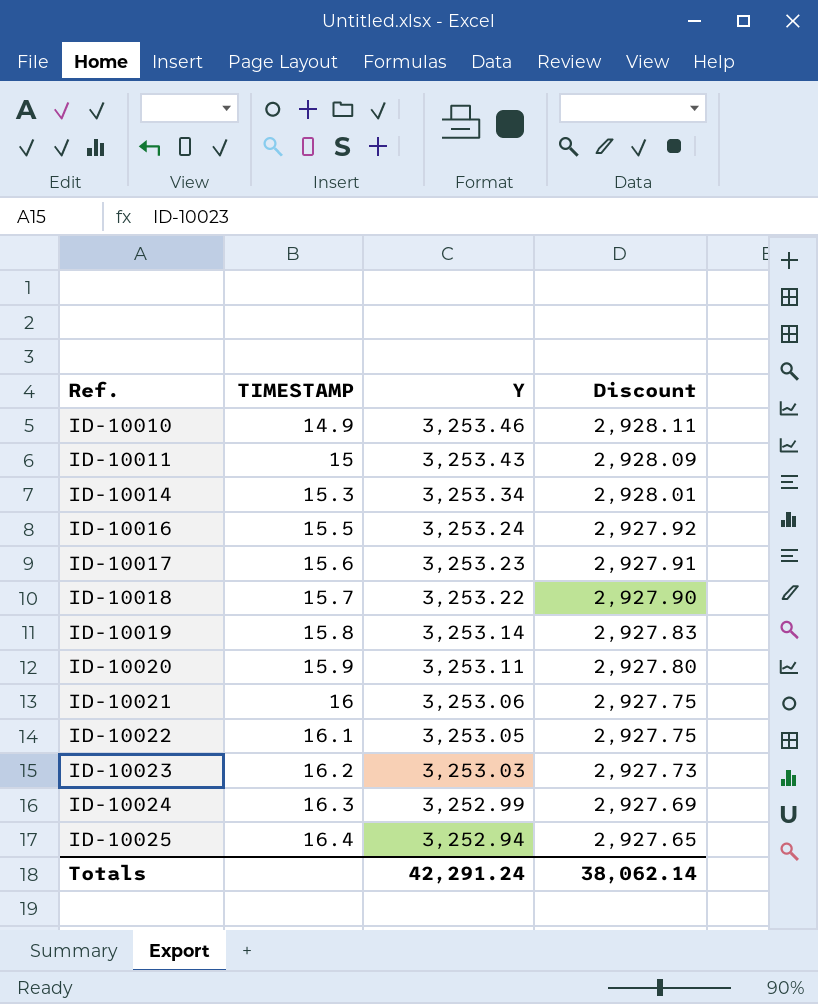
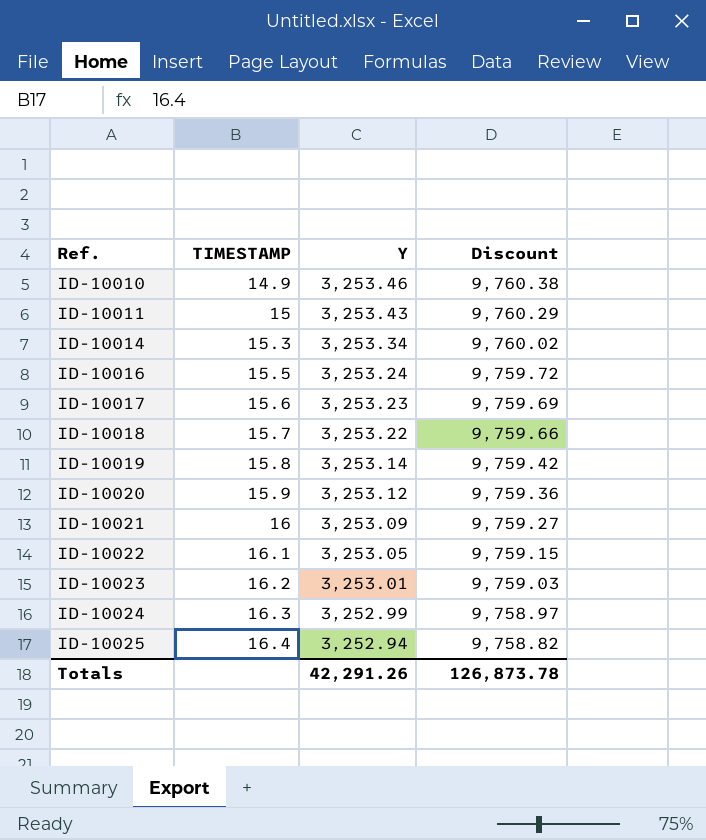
column Discount | formula: [Y] * 0.9 -> [Y] * 3
ID-10020 | Y: 3,253.11 -> 3,253.12
ID-10021 | Y: 3,253.06 -> 3,253.09
ID-10023 | Y: 3,253.03 -> 3,253.01
Totals | Y: 42,291.24 -> 42,291.26
Totals | Discount: 38,062.14 -> 126,873.78

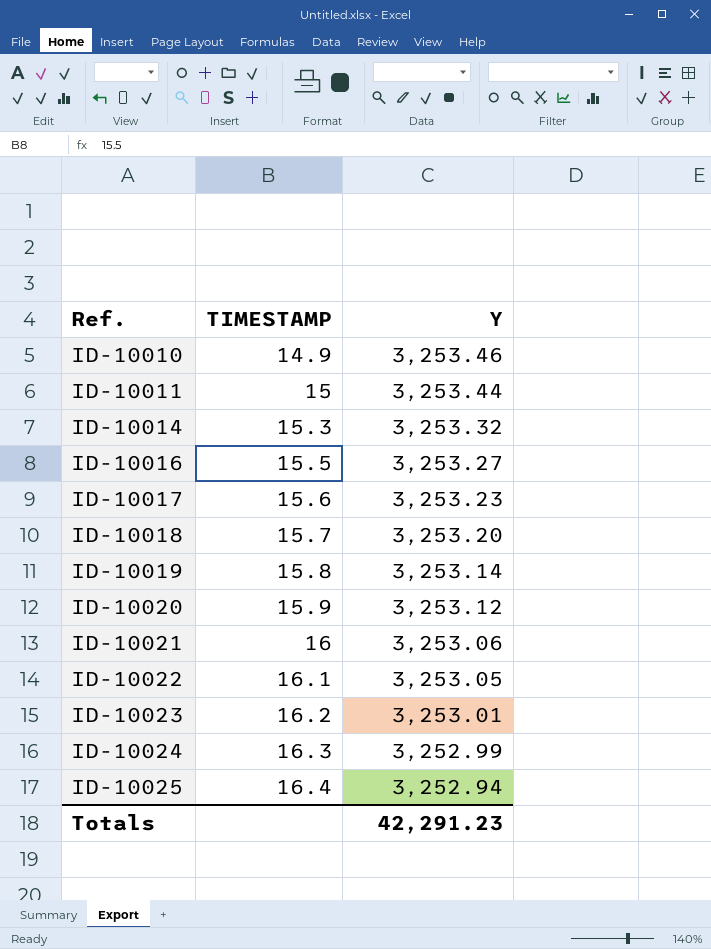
column Discount | formula: [Y] * 3 -> none
ID-10011 | Y: 3,253.43 -> 3,253.44
ID-10014 | Y: 3,253.34 -> 3,253.32
ID-10016 | Y: 3,253.24 -> 3,253.27
ID-10018 | Y: 3,253.22 -> 3,253.20
ID-10021 | Y: 3,253.09 -> 3,253.06
Totals | Y: 42,291.26 -> 42,291.23

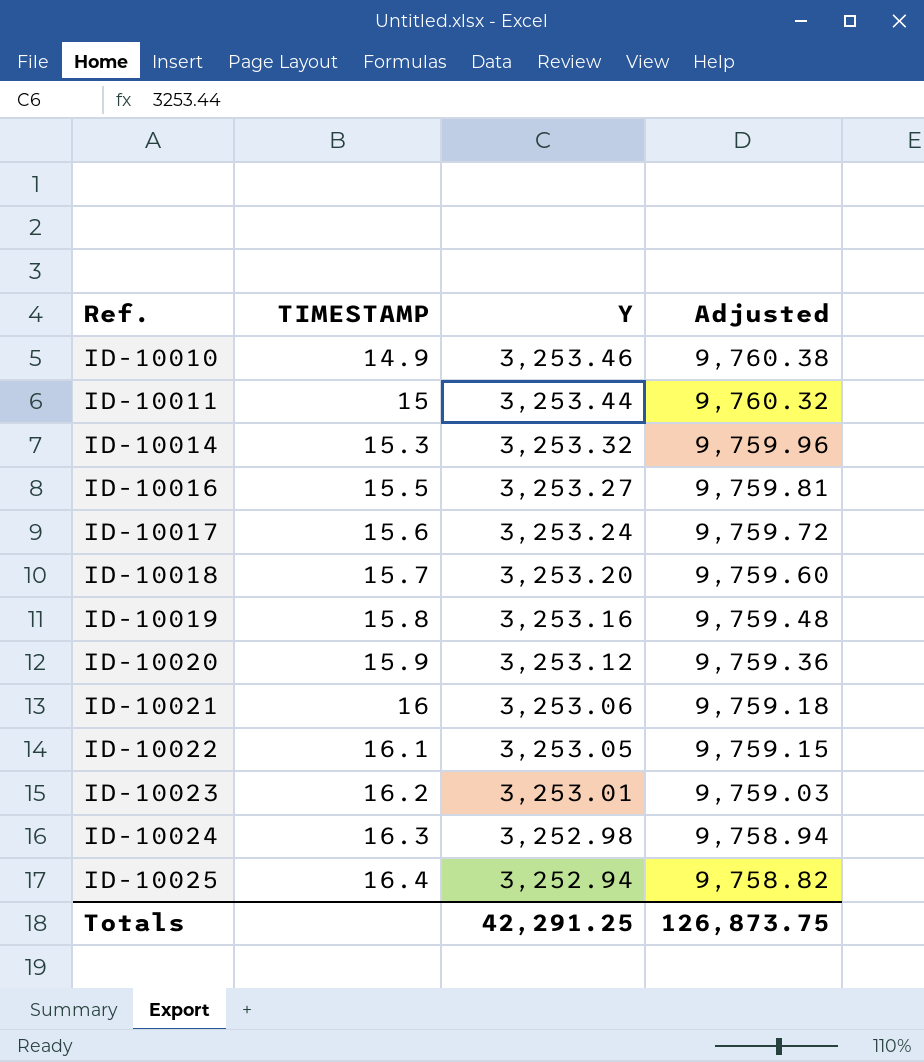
column Adjusted | formula: none -> [Y] * 3
ID-10017 | Y: 3,253.23 -> 3,253.24
ID-10019 | Y: 3,253.14 -> 3,253.16
ID-10024 | Y: 3,252.99 -> 3,252.98
Totals | Y: 42,291.23 -> 42,291.25

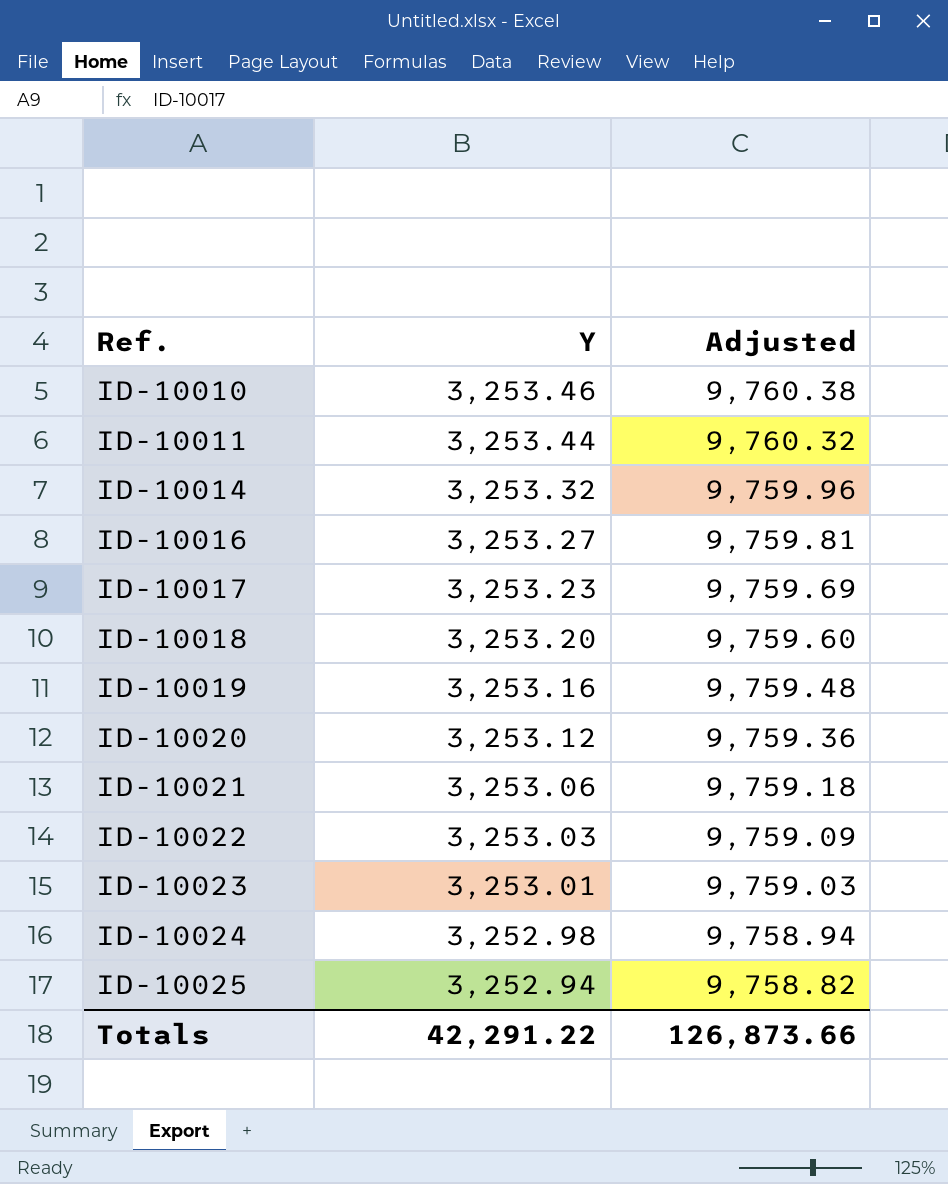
column TIMESTAMP | position: 2 -> none
ID-10017 | Y: 3,253.24 -> 3,253.23
ID-10017 | Adjusted: 9,759.72 -> 9,759.69
ID-10022 | Y: 3,253.05 -> 3,253.03
ID-10022 | Adjusted: 9,759.15 -> 9,759.09
Totals | Y: 42,291.25 -> 42,291.22
Totals | Adjusted: 126,873.75 -> 126,873.66

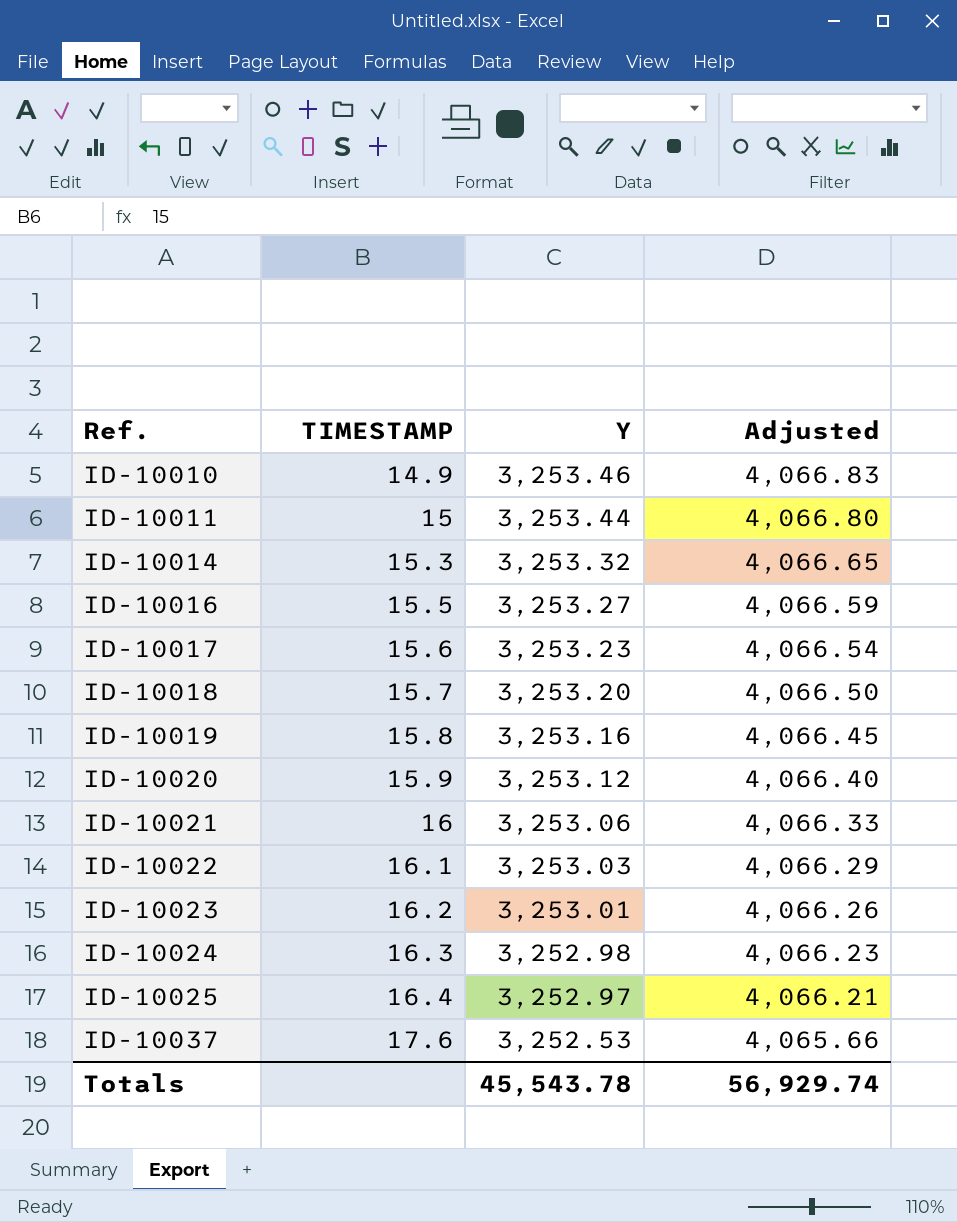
column TIMESTAMP | position: none -> 2
column Adjusted | formula: [Y] * 3 -> [Y] * 1.25
ID-10025 | Y: 3,252.94 -> 3,252.97
row ID-10037: none -> 17.6 | 3,252.53 | 4,065.66
Totals | Y: 42,291.22 -> 45,543.78
Totals | Adjusted: 126,873.66 -> 56,929.74

